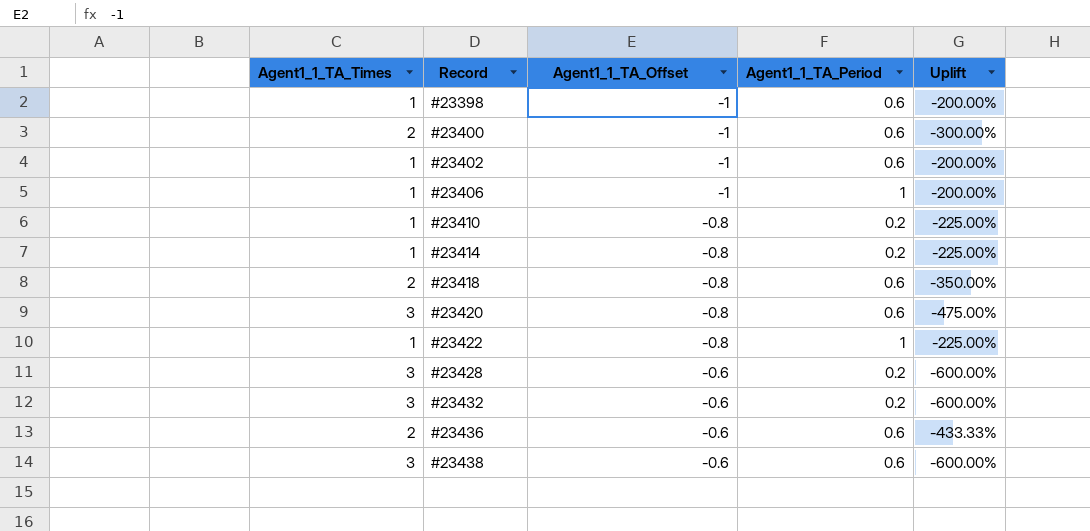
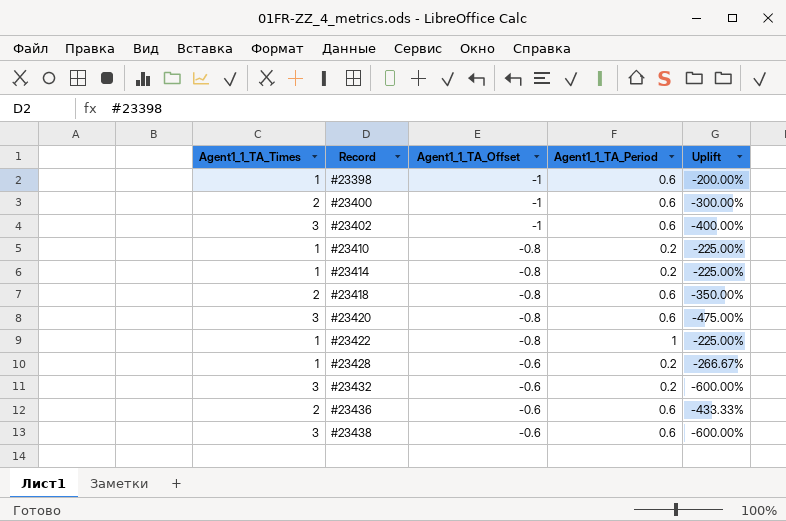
row #23406: 1 | -1 | 1 | -200.00% -> none
#23402 | Agent1_1_TA_Times: 1 -> 3
#23402 | Uplift: -200.00% -> -400.00%
#23428 | Agent1_1_TA_Times: 3 -> 1
#23428 | Uplift: -600.00% -> -266.67%

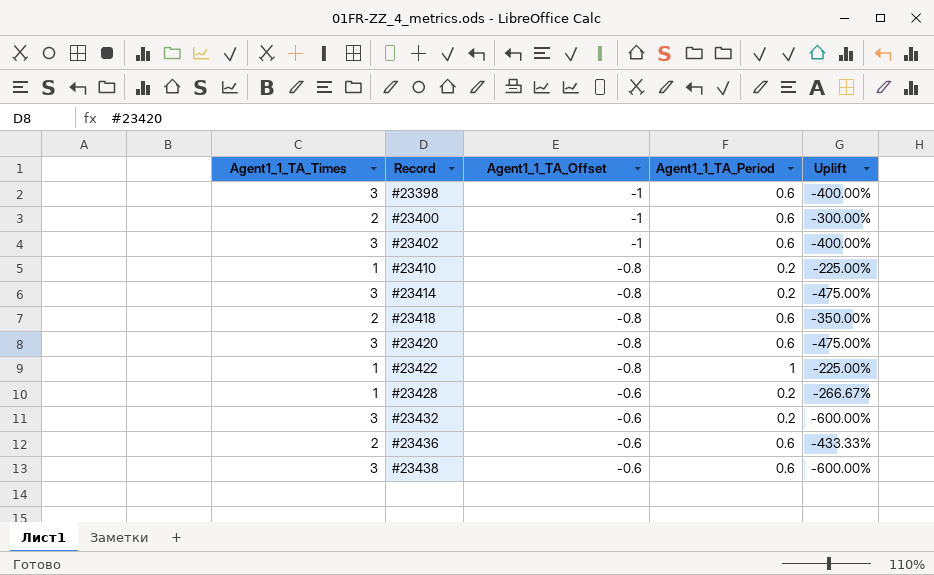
#23398 | Agent1_1_TA_Times: 1 -> 3
#23398 | Uplift: -200.00% -> -400.00%
#23414 | Agent1_1_TA_Times: 1 -> 3
#23414 | Uplift: -225.00% -> -475.00%

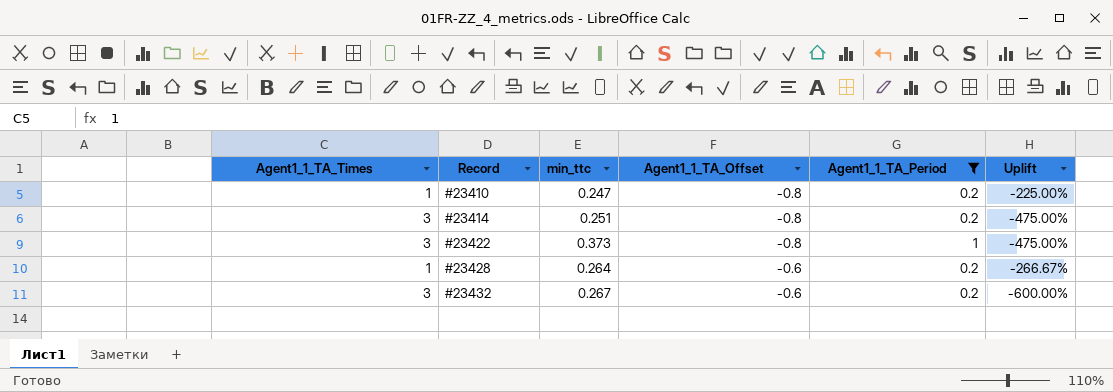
filter: none -> Agent1_1_TA_Period != 0.6
column min_ttc | position: none -> 3
#23422 | Agent1_1_TA_Times: 1 -> 3
#23422 | Uplift: -225.00% -> -475.00%

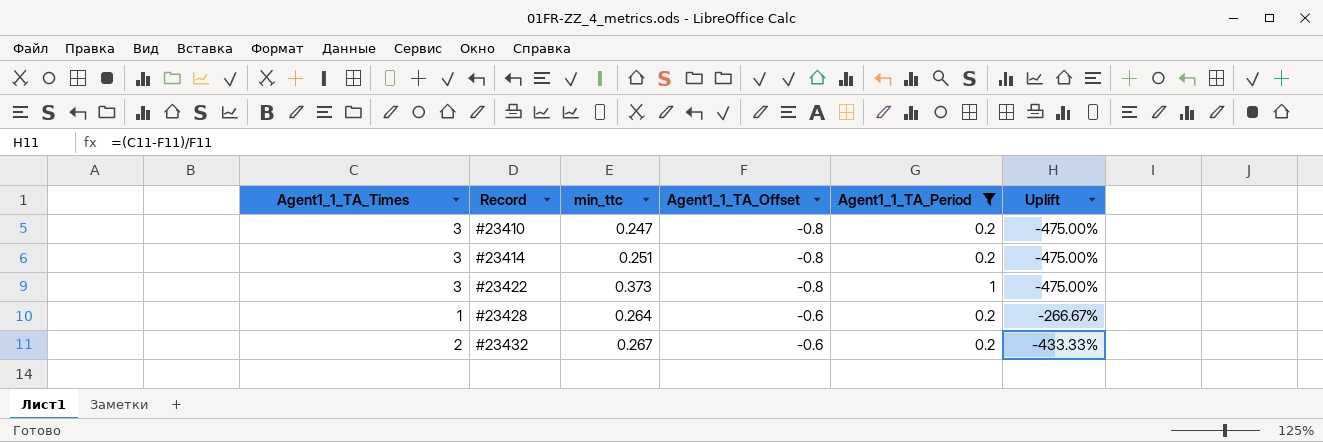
#23410 | Agent1_1_TA_Times: 1 -> 3
#23410 | Uplift: -225.00% -> -475.00%
#23432 | Agent1_1_TA_Times: 3 -> 2
#23432 | Uplift: -600.00% -> -433.33%

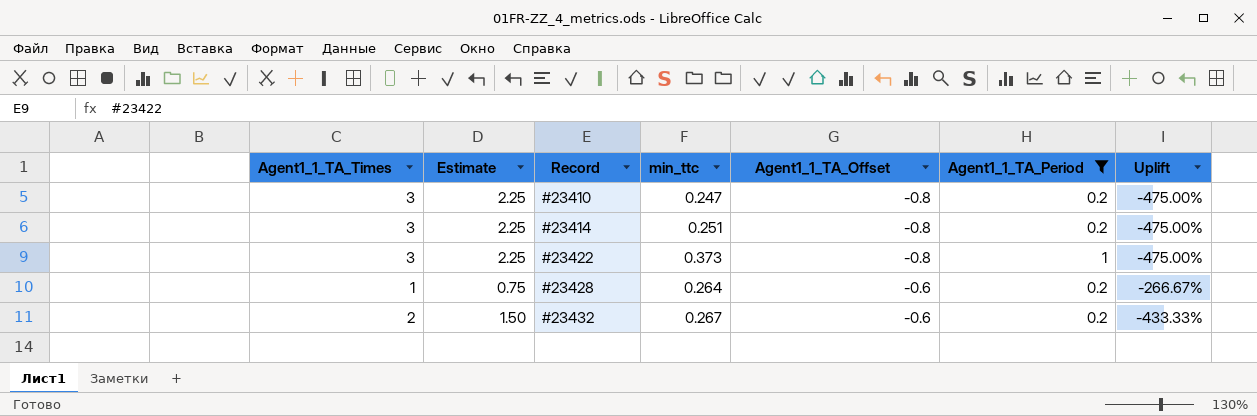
column Estimate | formula: none -> [Agent1_1_TA_Times] * 0.75

